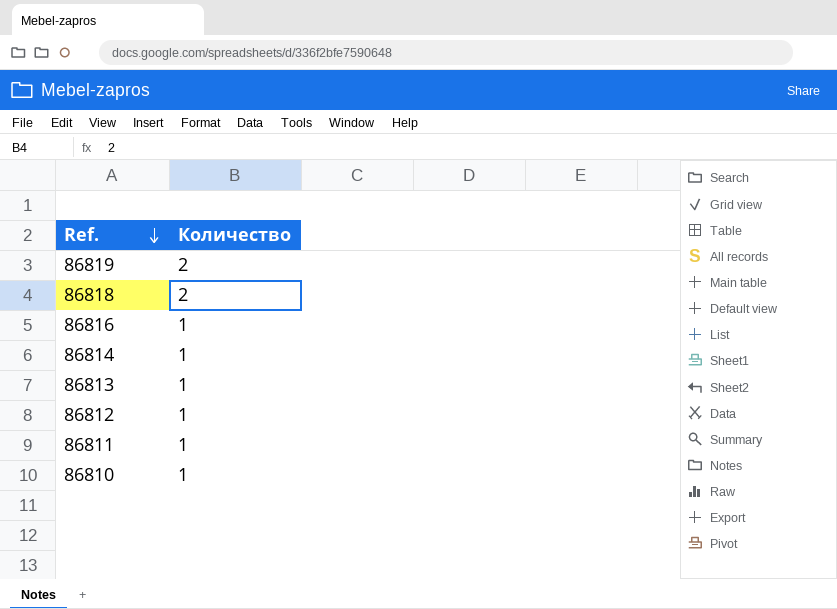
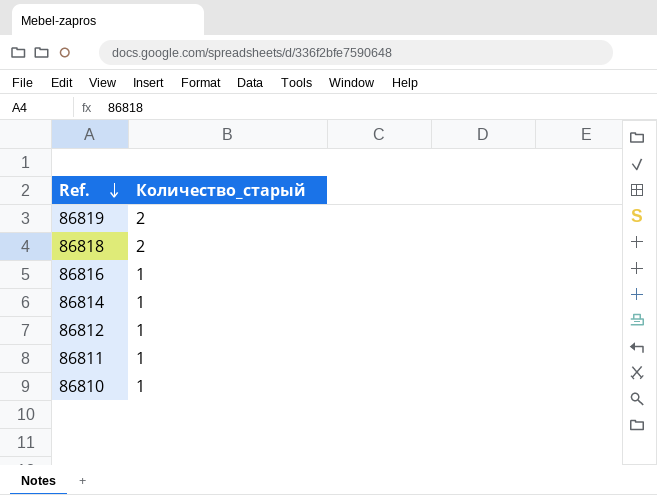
column name: Количество -> Количество_старый
row 86813: 1 -> none

